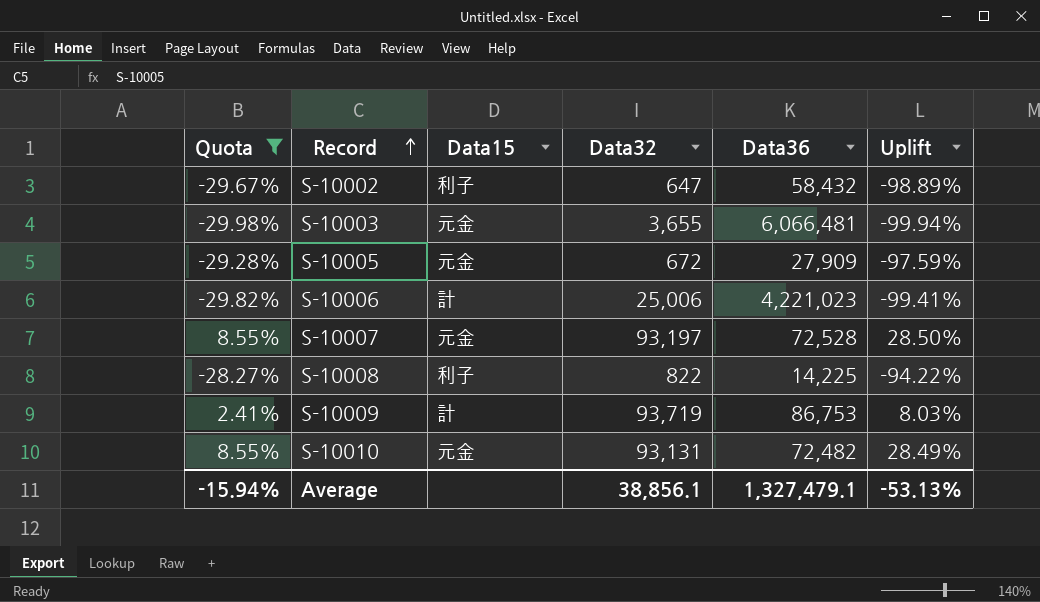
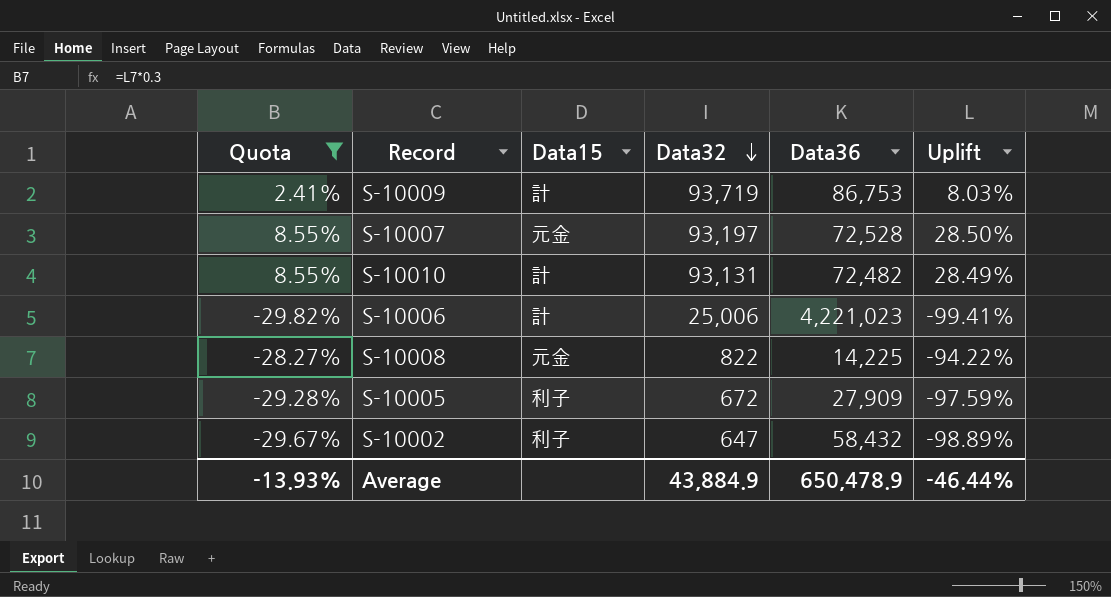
row order: Record ascending -> Data32 descending
row S-10003: -29.98% | 元金 | 3,655 | 6,066,481 | -99.94% -> none
S-10010 | Data15: 元金 -> 計
S-10008 | Data15: 利子 -> 元金
S-10005 | Data15: 元金 -> 利子
Average | Quota: -15.94% -> -13.93%
Average | Data32: 38,856.1 -> 43,884.9
Average | Data36: 1,327,479.1 -> 650,478.9
Average | Uplift: -53.13% -> -46.44%

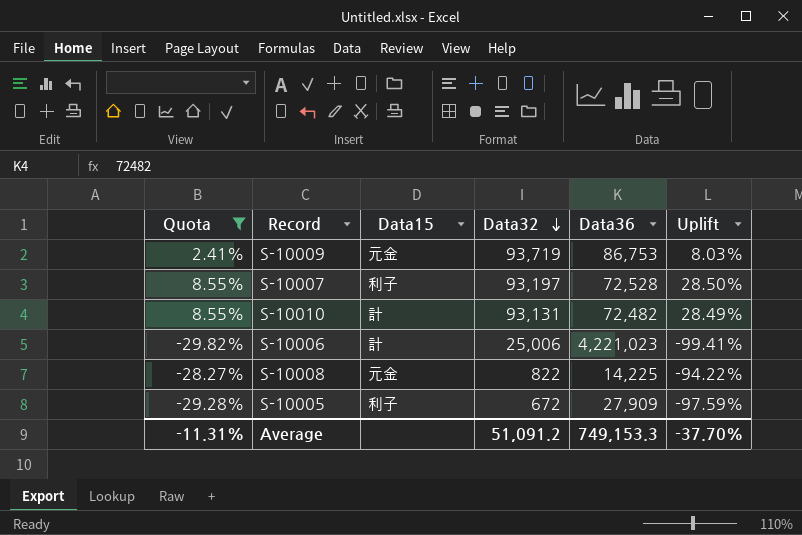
row S-10002: -29.67% | 利子 | 647 | 58,432 | -98.89% -> none
S-10009 | Data15: 計 -> 元金
S-10007 | Data15: 元金 -> 利子
Average | Quota: -13.93% -> -11.31%
Average | Data32: 43,884.9 -> 51,091.2
Average | Data36: 650,478.9 -> 749,153.3
Average | Uplift: -46.44% -> -37.70%

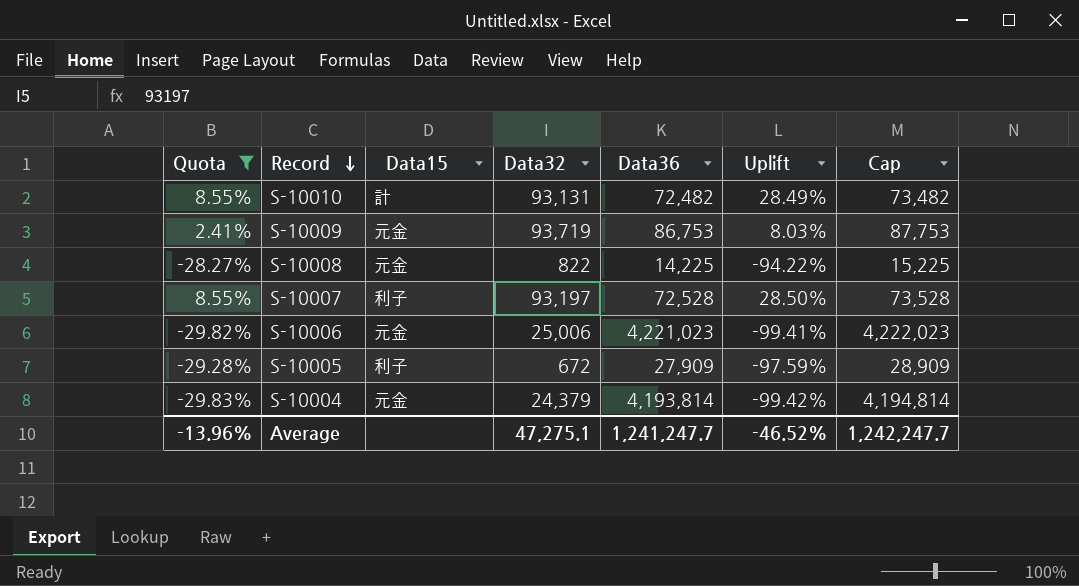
row order: Data32 descending -> Record descending
column Cap | formula: none -> [Data36] + 1000
S-10006 | Data15: 計 -> 元金
row S-10004: none -> -29.83% | 元金 | 24,379 | 4,193,814 | -99.42% | 4,194,814
Average | Quota: -11.31% -> -13.96%
Average | Data32: 51,091.2 -> 47,275.1
Average | Data36: 749,153.3 -> 1,241,247.7
Average | Uplift: -37.70% -> -46.52%

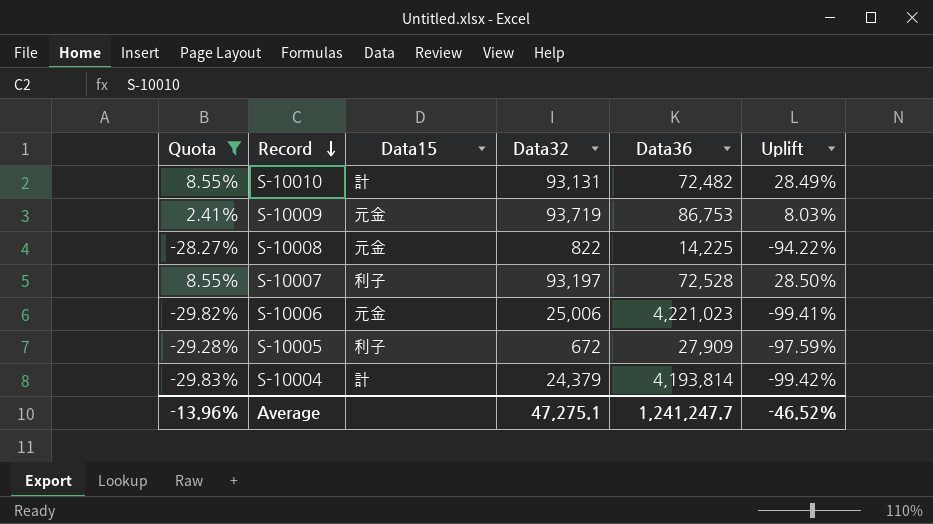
column Cap | formula: [Data36] + 1000 -> none
S-10004 | Data15: 元金 -> 計

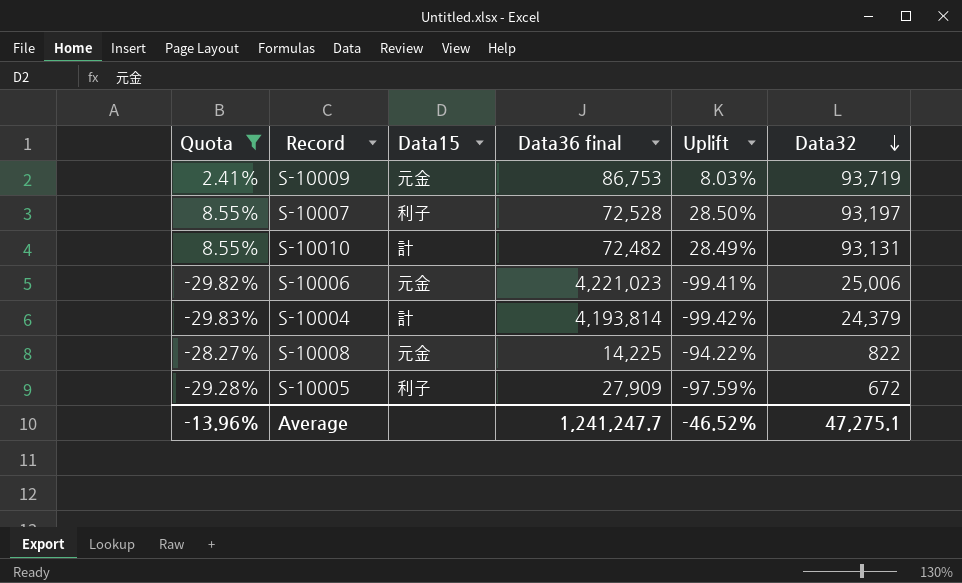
row order: Record descending -> Data32 descending
column name: Data36 -> Data36 final
column Data32 | position: 4 -> 6

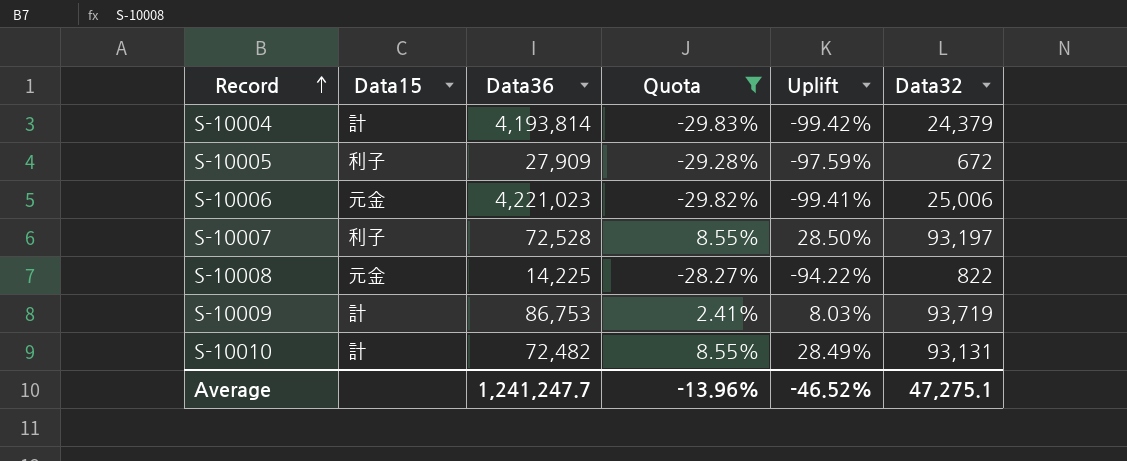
row order: Data32 descending -> Record ascending
column name: Data36 final -> Data36
column Quota | position: 1 -> 4
S-10009 | Data15: 元金 -> 計

